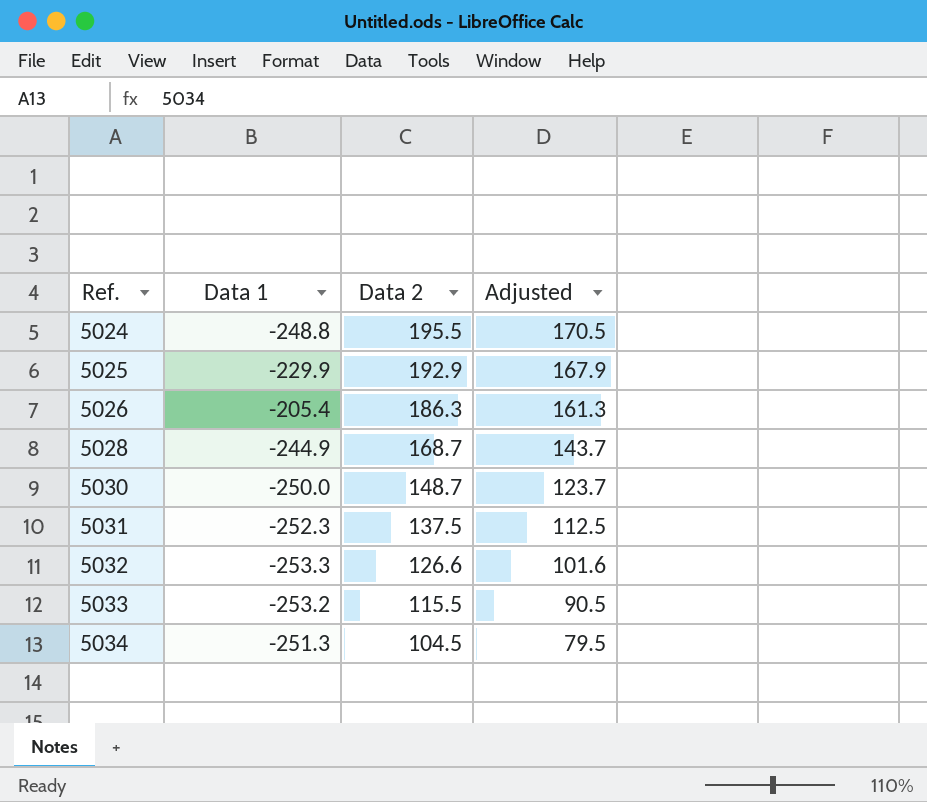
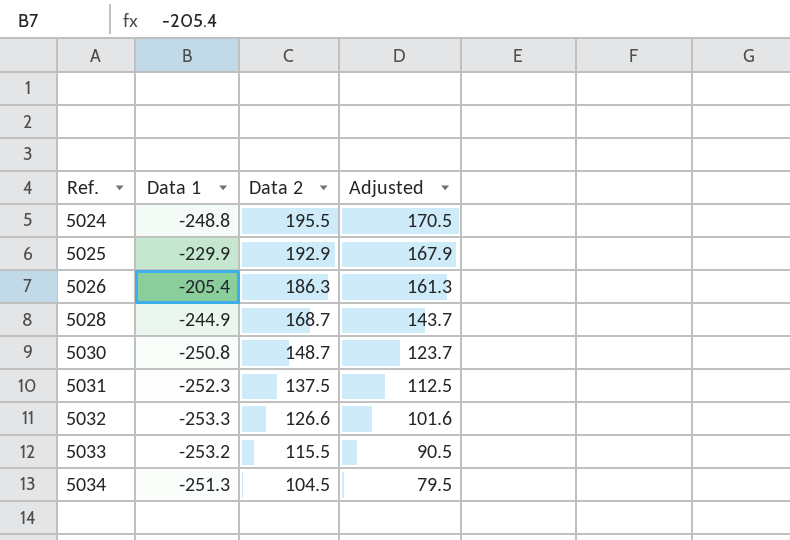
5030 | Data 1: -250.0 -> -250.8

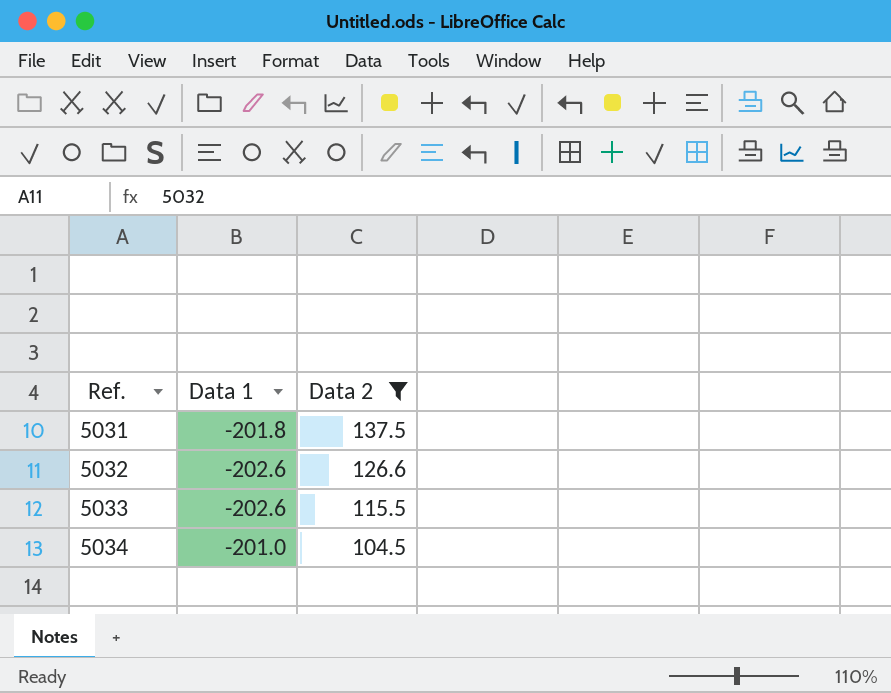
filter: none -> Data 2 <= 137.5
column Adjusted | formula: [Data 2] - 25 -> none
5031 | Data 1: -252.3 -> -201.8
5032 | Data 1: -253.3 -> -202.6
5033 | Data 1: -253.2 -> -202.6
5034 | Data 1: -251.3 -> -201.0

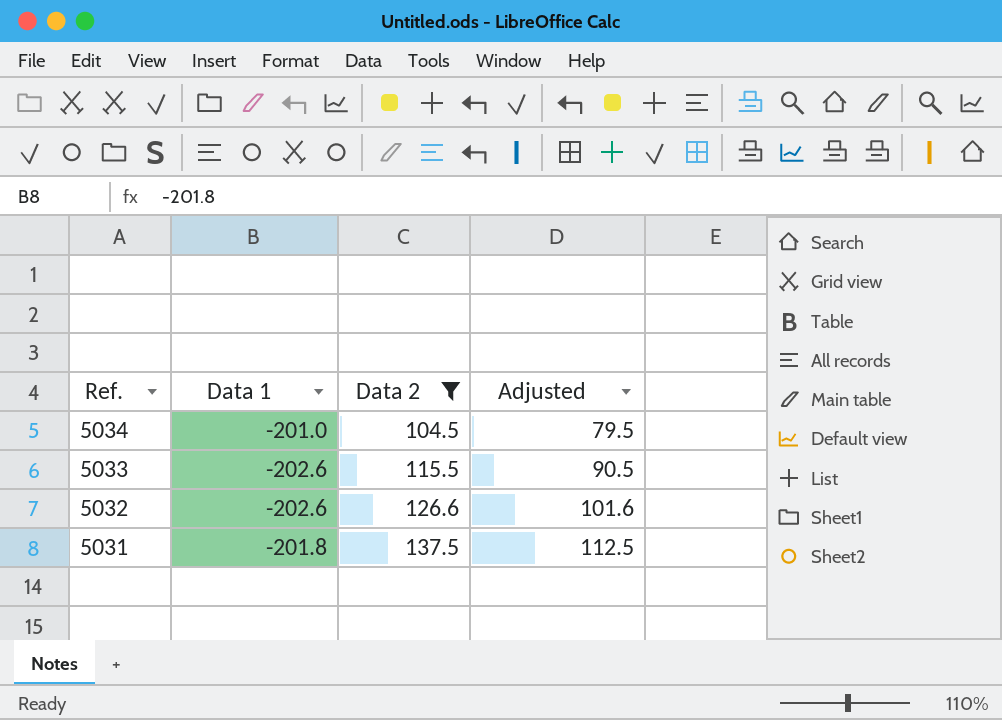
row order: Ref. ascending -> Ref. descending
column Adjusted | formula: none -> [Data 2] - 25

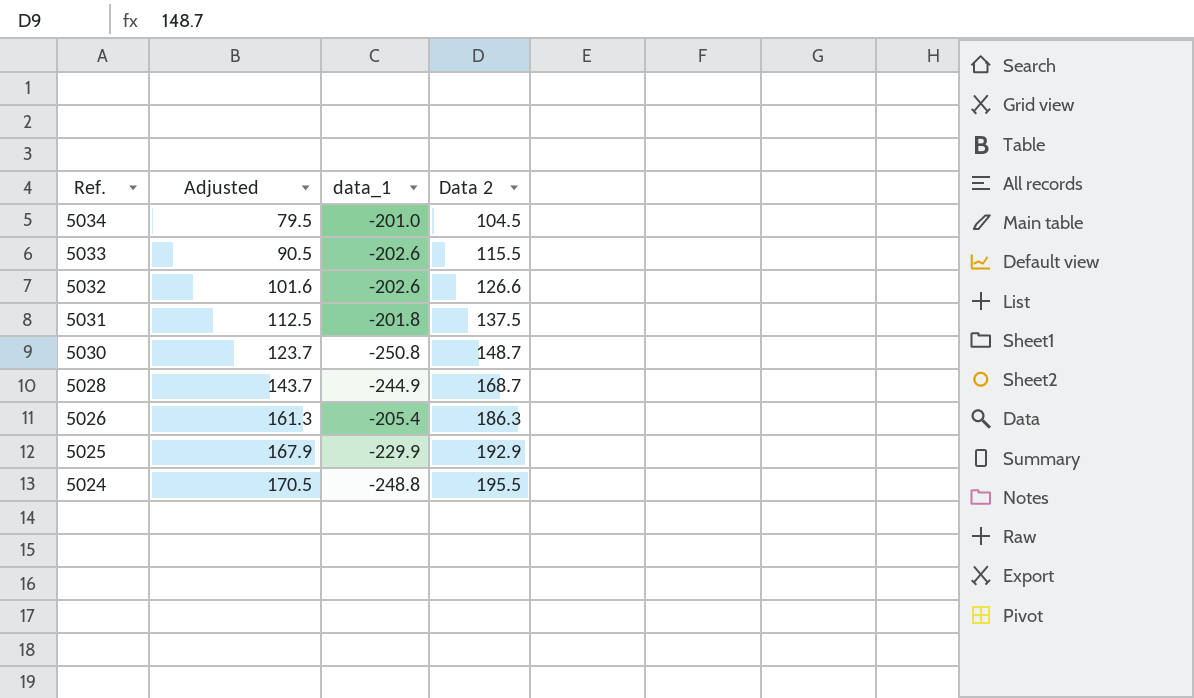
filter: Data 2 <= 137.5 -> none
column Adjusted | position: 4 -> 2
column name: Data 1 -> data_1

